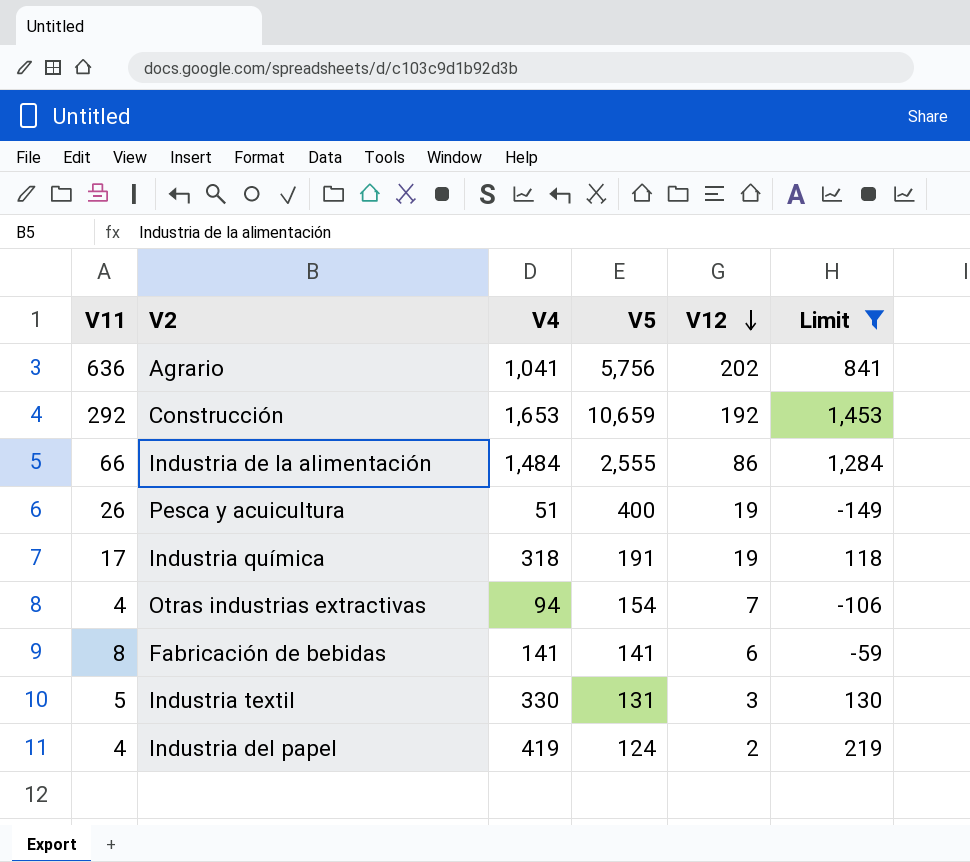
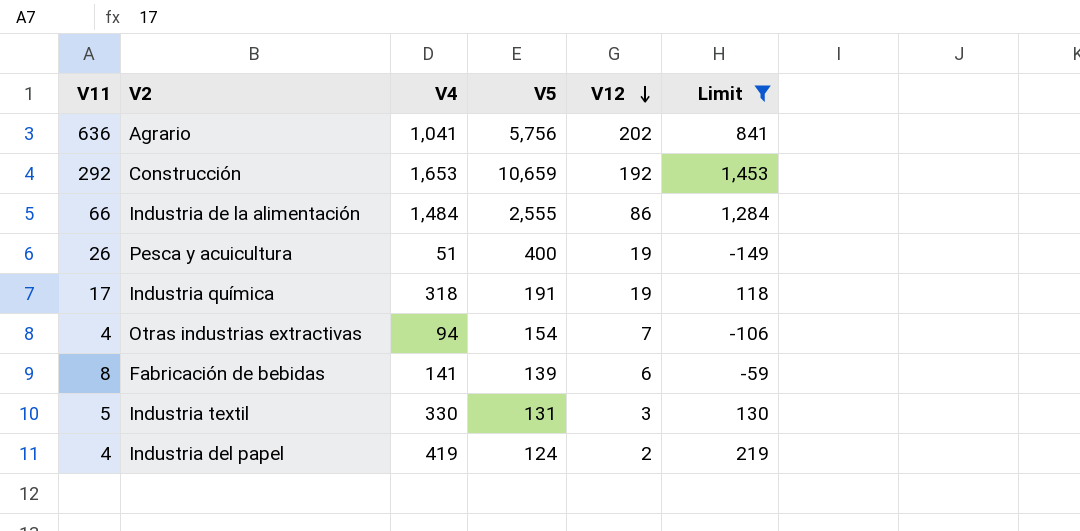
Fabricación de bebidas | V5: 141 -> 139

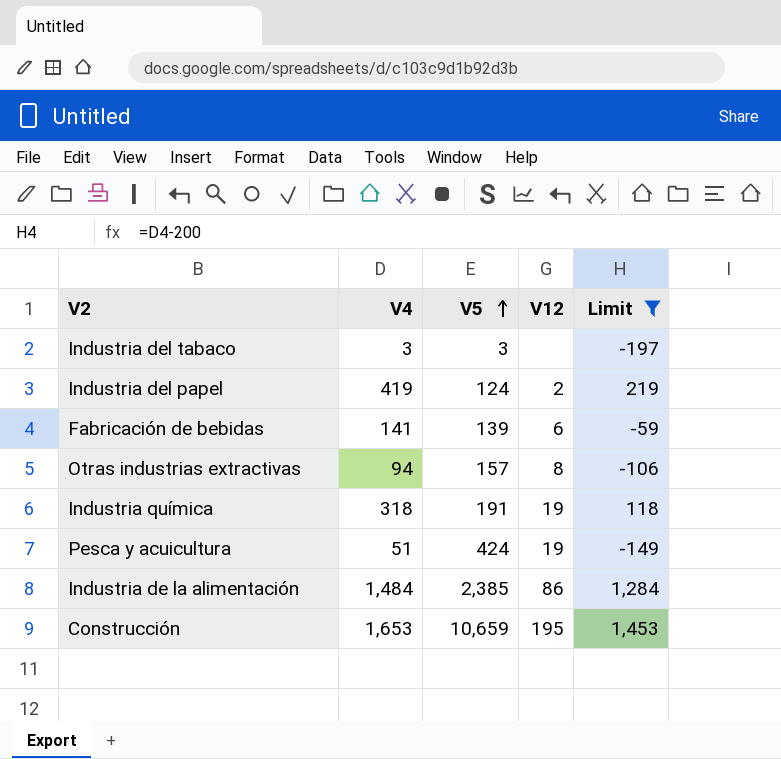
row order: V12 descending -> V5 ascending
column V11 | position: 1 -> none
row Agrario: 636 | 1,041 | 5,756 | 202 | 841 -> none
row Industria textil: 5 | 330 | 131 | 3 | 130 -> none
row Industria del tabaco: none -> 3 | 3 | none | -197
Otras industrias extractivas | V5: 154 -> 157
Otras industrias extractivas | V12: 7 -> 8
Pesca y acuicultura | V5: 400 -> 424
Industria de la alimentación | V5: 2,555 -> 2,385
Construcción | V12: 192 -> 195

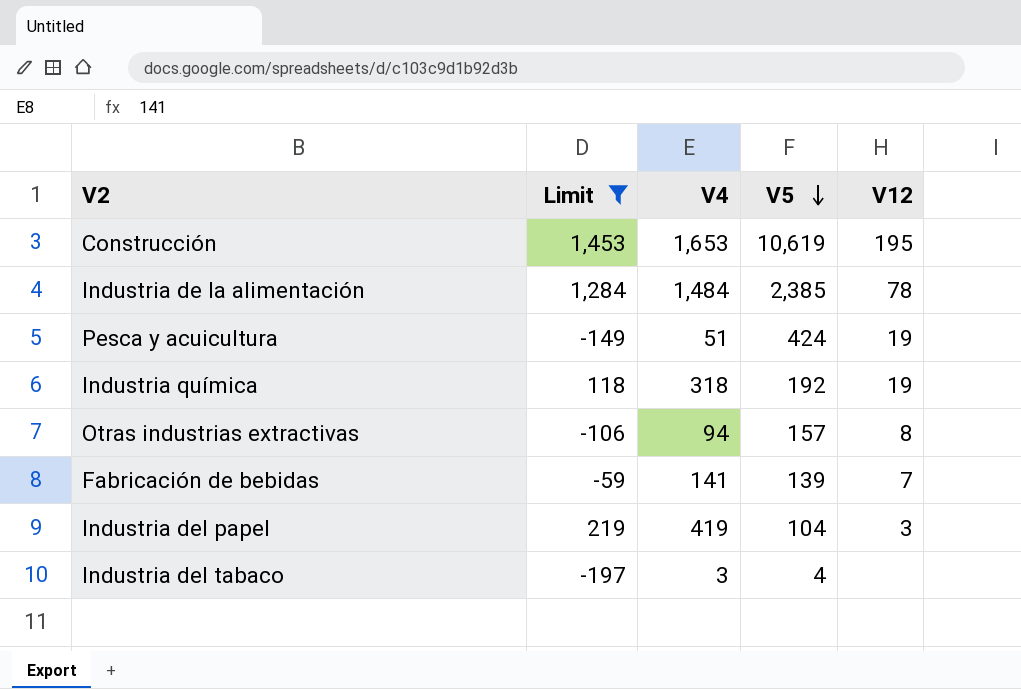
row order: V5 ascending -> V5 descending
column Limit | position: 5 -> 2
Construcción | V5: 10,659 -> 10,619
Industria de la alimentación | V12: 86 -> 78
Industria química | V5: 191 -> 192
Fabricación de bebidas | V12: 6 -> 7
Industria del papel | V5: 124 -> 104
Industria del papel | V12: 2 -> 3
Industria del tabaco | V5: 3 -> 4

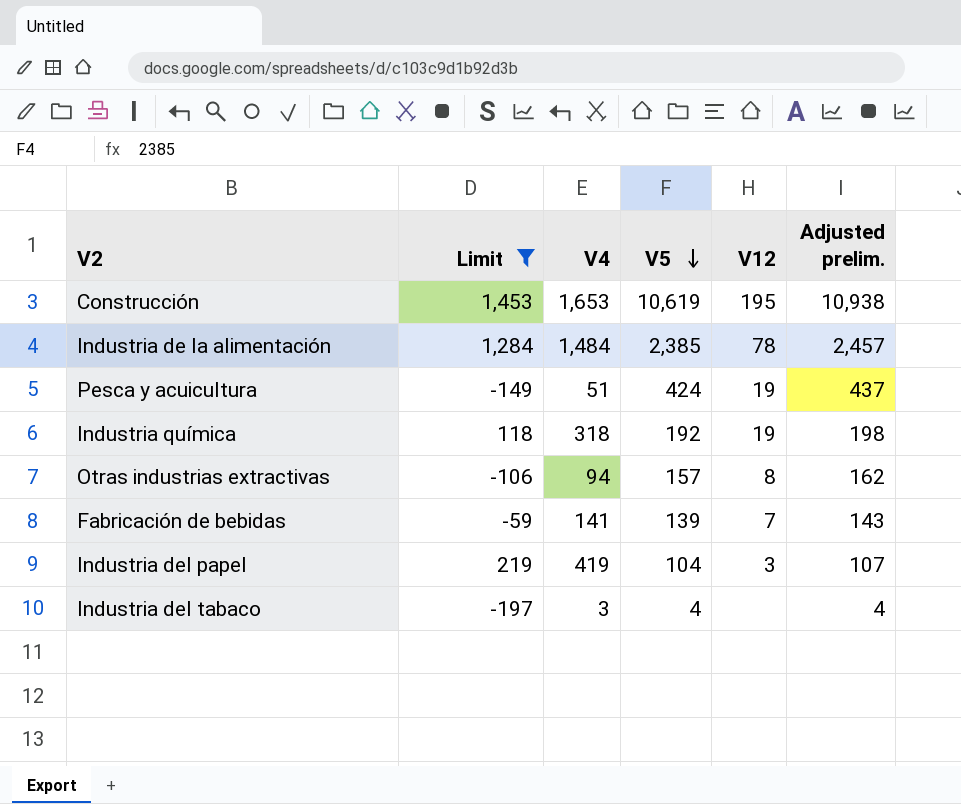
column Adjusted prelim. | formula: none -> [V5] * 1.03

